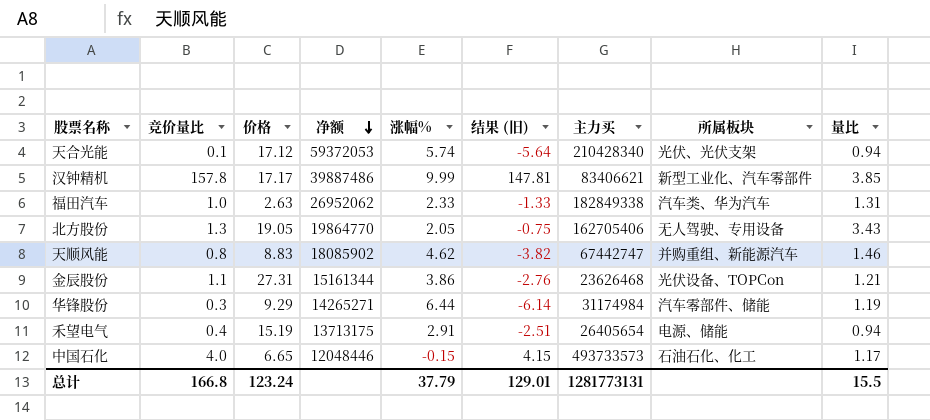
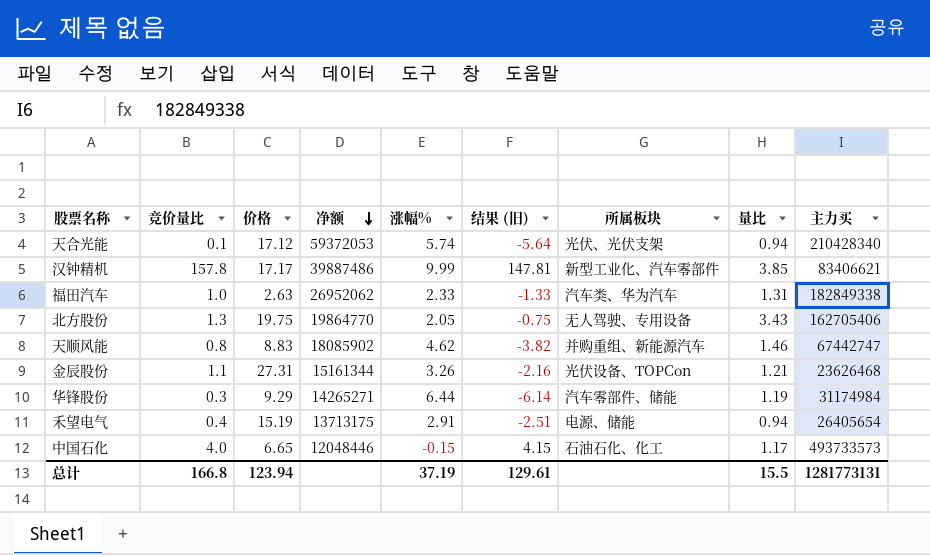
column 主力买 | position: 7 -> 9
北方股份 | 价格: 19.05 -> 19.75
金辰股份 | 涨幅%: 3.86 -> 3.26
金辰股份 | 结果 (旧): -2.76 -> -2.16
总计 | 价格: 123.24 -> 123.94
总计 | 涨幅%: 37.79 -> 37.19
总计 | 结果 (旧): 129.01 -> 129.61

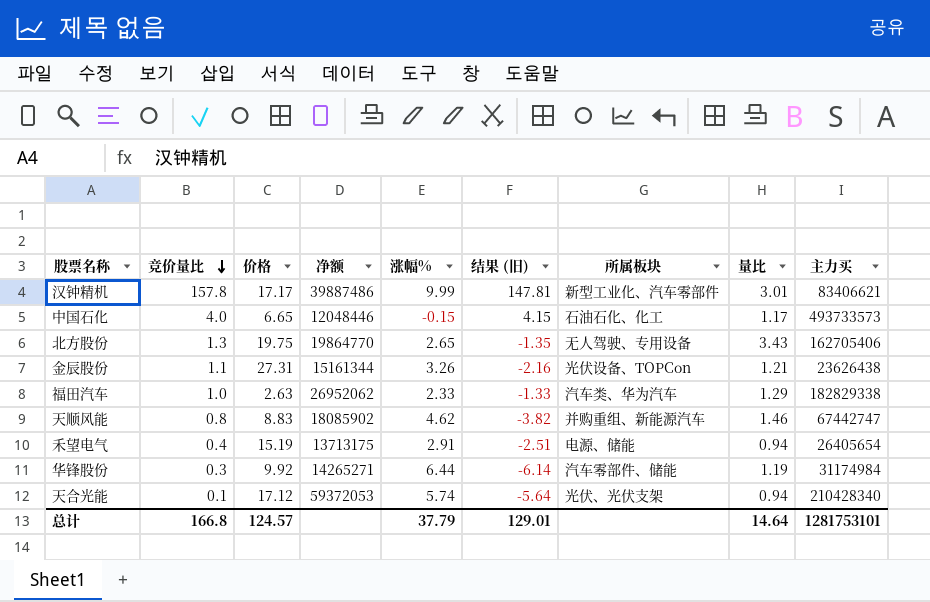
row order: 净额 descending -> 竞价量比 descending
汉钟精机 | 量比: 3.85 -> 3.01
北方股份 | 涨幅%: 2.05 -> 2.65
北方股份 | 结果 (旧): -0.75 -> -1.35
金辰股份 | 主力买: 23626468 -> 23626438
福田汽车 | 量比: 1.31 -> 1.29
福田汽车 | 主力买: 182849338 -> 182829338
华锋股份 | 价格: 9.29 -> 9.92
总计 | 价格: 123.94 -> 124.57
总计 | 涨幅%: 37.19 -> 37.79
总计 | 结果 (旧): 129.61 -> 129.01
总计 | 量比: 15.5 -> 14.64
总计 | 主力买: 1281773131 -> 1281753101

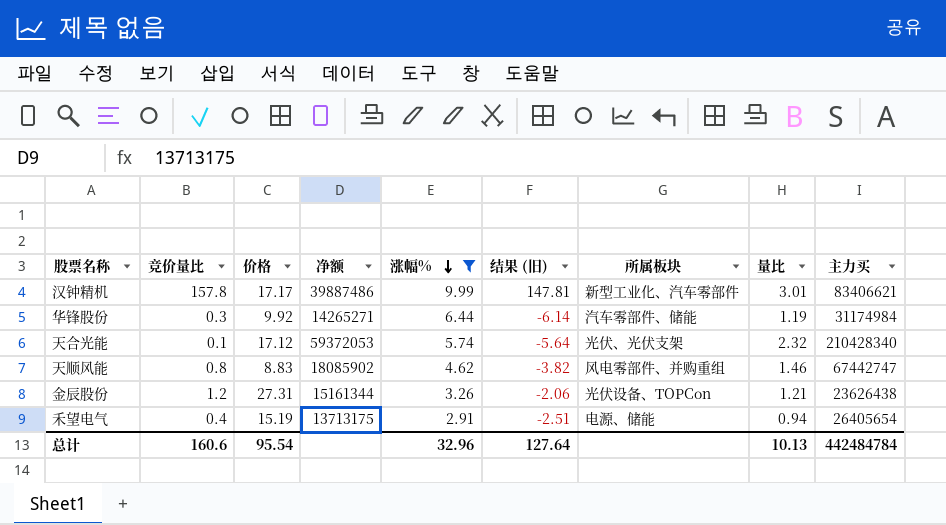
filter: none -> 涨幅% >= 2.91
row order: 竞价量比 descending -> 涨幅% descending
天合光能 | 量比: 0.94 -> 2.32
天顺风能 | 所属板块: 并购重组、新能源汽车 -> 风电零部件、并购重组
金辰股份 | 竞价量比: 1.1 -> 1.2
金辰股份 | 结果 (旧): -2.16 -> -2.06
总计 | 竞价量比: 166.8 -> 160.6
总计 | 价格: 124.57 -> 95.54
总计 | 涨幅%: 37.79 -> 32.96
总计 | 结果 (旧): 129.01 -> 127.64
总计 | 量比: 14.64 -> 10.13
总计 | 主力买: 1281753101 -> 442484784

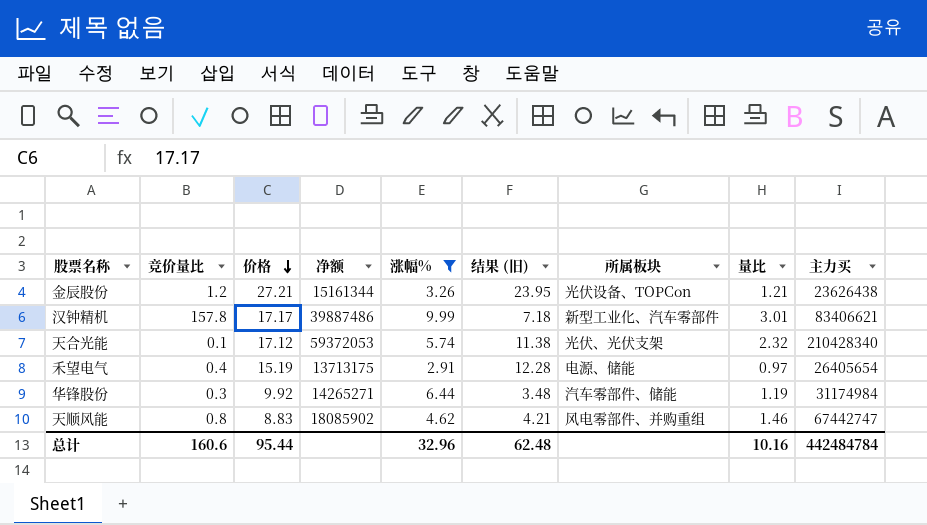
row order: 涨幅% descending -> 价格 descending
column 结果 (旧) | formula: [竞价量比] - [涨幅%] -> [价格] - [涨幅%]
金辰股份 | 价格: 27.31 -> 27.21
禾望电气 | 量比: 0.94 -> 0.97
总计 | 价格: 95.54 -> 95.44
总计 | 结果 (旧): 127.64 -> 62.48
总计 | 量比: 10.13 -> 10.16

